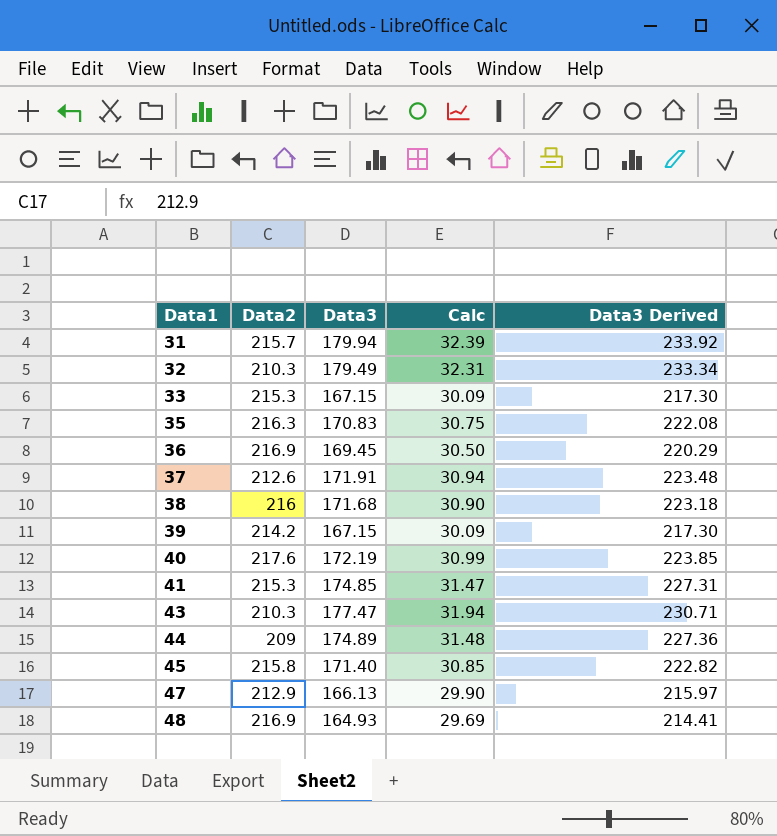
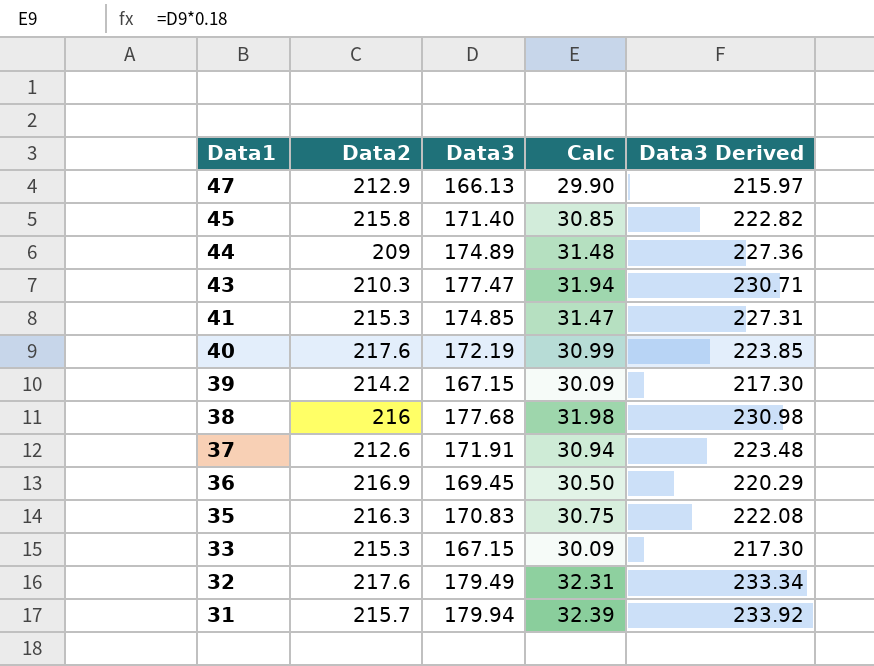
row order: Data1 ascending -> Data1 descending
row 48: 216.9 | 164.93 | 29.69 | 214.41 -> none
38 | Data3: 171.68 -> 177.68
38 | Calc: 30.90 -> 31.98
38 | Data3 Derived: 223.18 -> 230.98
32 | Data2: 210.3 -> 217.6

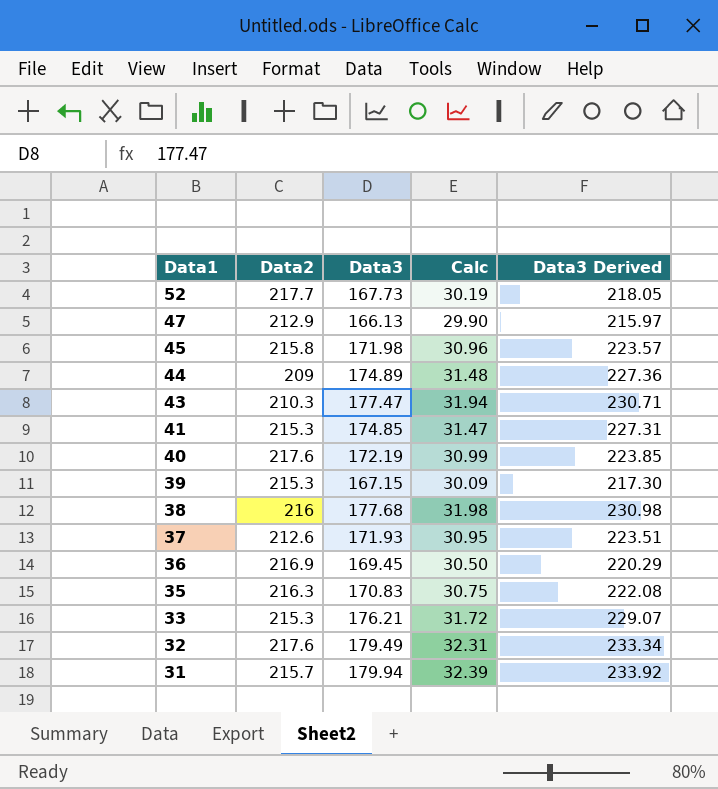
row 52: none -> 217.7 | 167.73 | 30.19 | 218.05
45 | Data3: 171.40 -> 171.98
45 | Calc: 30.85 -> 30.96
45 | Data3 Derived: 222.82 -> 223.57
39 | Data2: 214.2 -> 215.3
37 | Data3: 171.91 -> 171.93
37 | Calc: 30.94 -> 30.95
37 | Data3 Derived: 223.48 -> 223.51
33 | Data3: 167.15 -> 176.21
33 | Calc: 30.09 -> 31.72
33 | Data3 Derived: 217.30 -> 229.07

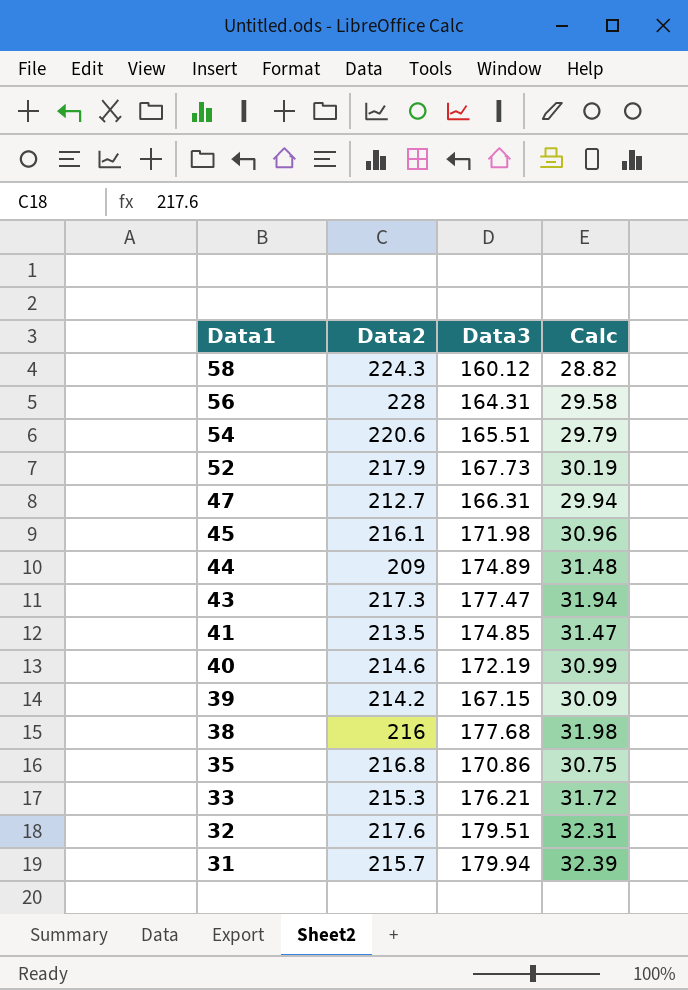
column Data3 Derived | formula: [Data3] * 1.3 -> none
row 37: 212.6 | 171.93 | 30.95 | 223.51 -> none
row 36: 216.9 | 169.45 | 30.50 | 220.29 -> none
row 58: none -> 224.3 | 160.12 | 28.82
row 56: none -> 228 | 164.31 | 29.58
row 54: none -> 220.6 | 165.51 | 29.79
52 | Data2: 217.7 -> 217.9
47 | Data2: 212.9 -> 212.7
47 | Data3: 166.13 -> 166.31
47 | Calc: 29.90 -> 29.94
45 | Data2: 215.8 -> 216.1
43 | Data2: 210.3 -> 217.3
41 | Data2: 215.3 -> 213.5
40 | Data2: 217.6 -> 214.6
39 | Data2: 215.3 -> 214.2
35 | Data2: 216.3 -> 216.8
35 | Data3: 170.83 -> 170.86
32 | Data3: 179.49 -> 179.51

